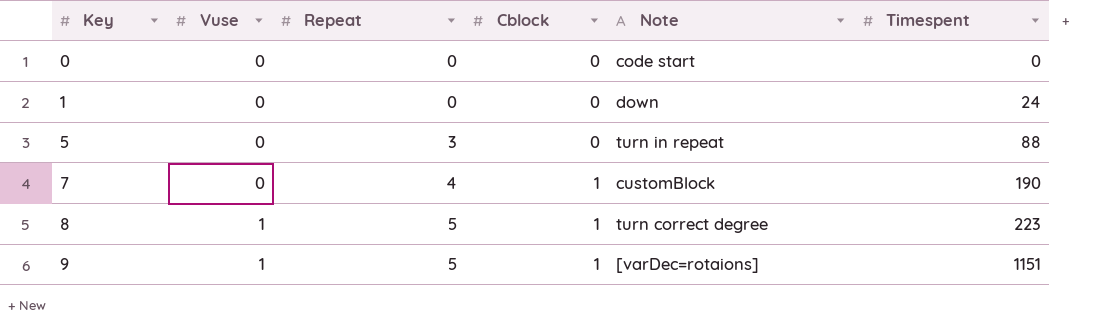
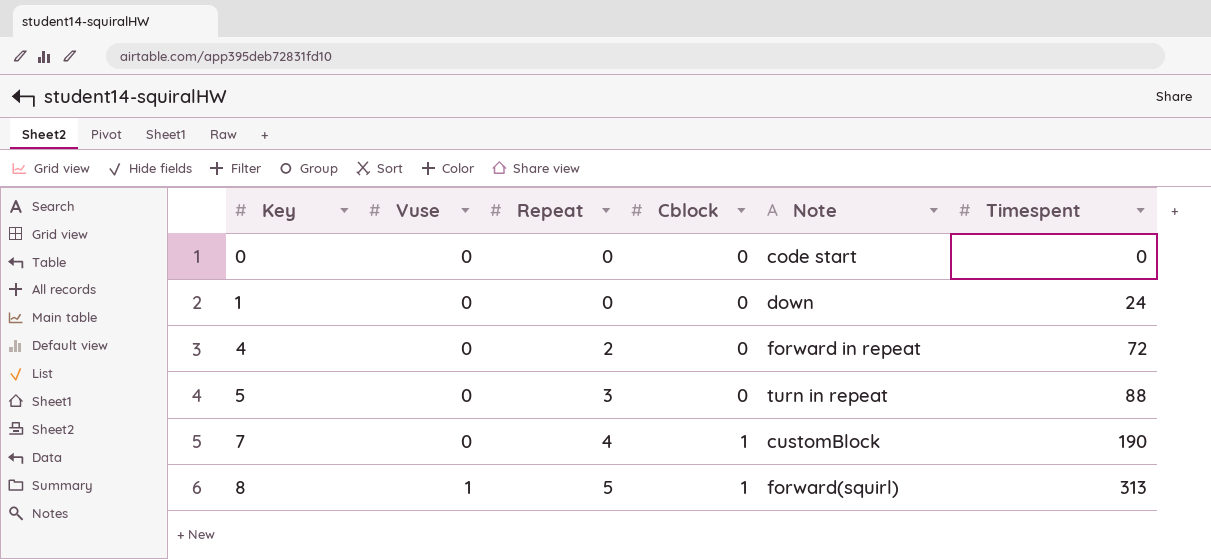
row 9: 1 | 5 | 1 | [varDec=rotaions] | 1151 -> none
row 4: none -> 0 | 2 | 0 | forward in repeat | 72
8 | Note: turn correct degree -> forward(squirl)
8 | Timespent: 223 -> 313

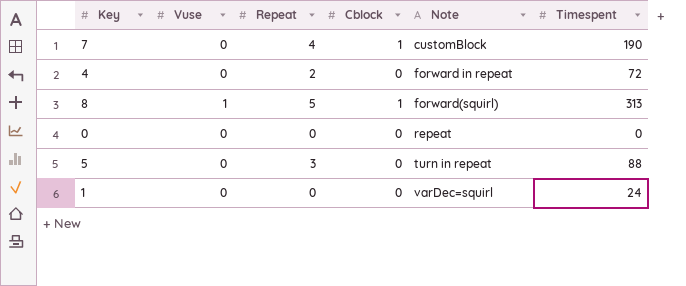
row order: Key ascending -> Note ascending
0 | Note: code start -> repeat
1 | Note: down -> varDec=squirl

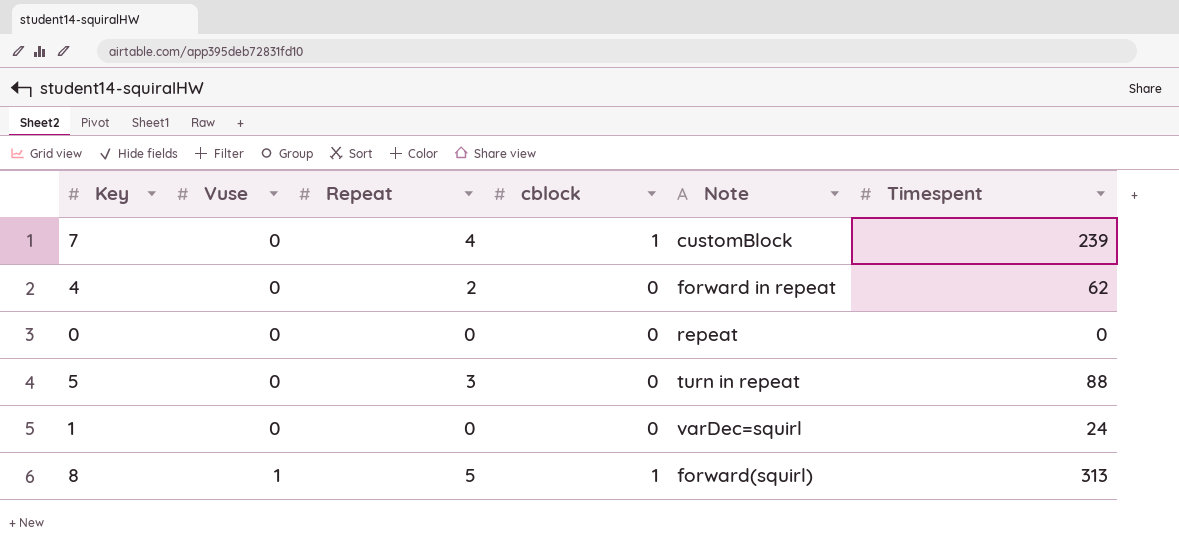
row order: Note ascending -> Vuse ascending
column name: Cblock -> cblock
7 | Timespent: 190 -> 239
4 | Timespent: 72 -> 62

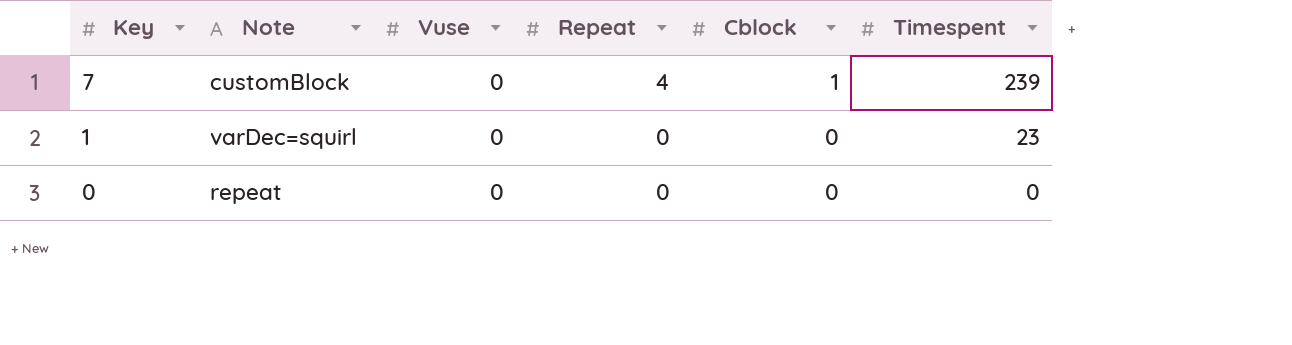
row order: Vuse ascending -> Key descending
column Note | position: 5 -> 2
column name: cblock -> Cblock
row 4: 0 | 2 | 0 | forward in repeat | 62 -> none
row 5: 0 | 3 | 0 | turn in repeat | 88 -> none
row 8: 1 | 5 | 1 | forward(squirl) | 313 -> none
1 | Timespent: 24 -> 23

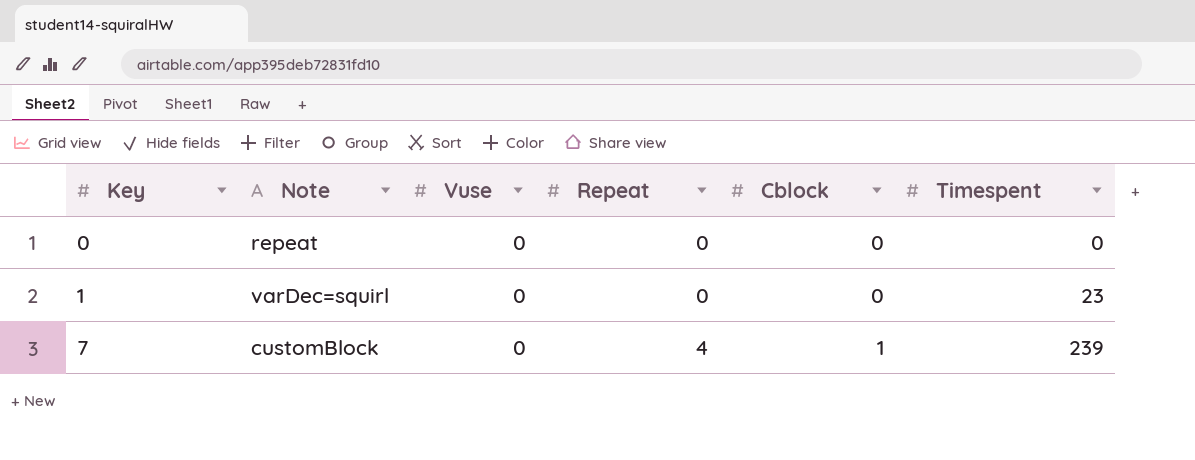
row order: Key descending -> Key ascending

